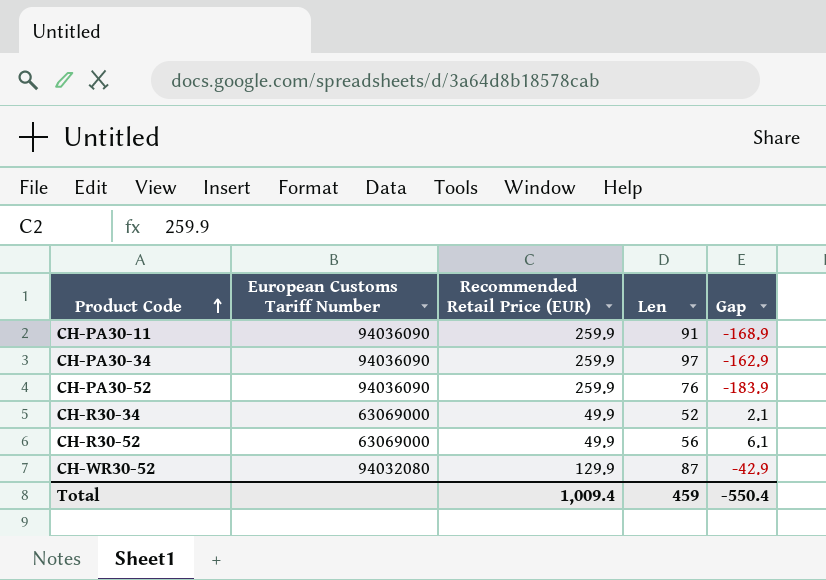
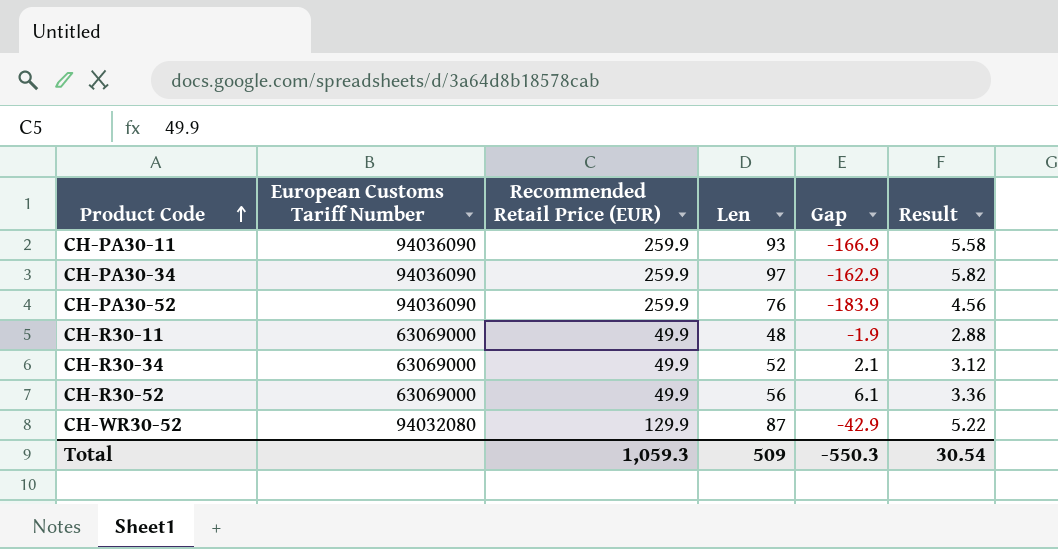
column Result | formula: none -> [Len] * 0.06
CH-PA30-11 | Len: 91 -> 93
CH-PA30-11 | Gap: -168.9 -> -166.9
row CH-R30-11: none -> 63069000 | 49.9 | 48 | -1.9 | 2.88
Total | Recommended Retail Price (EUR): 1,009.4 -> 1,059.3
Total | Len: 459 -> 509
Total | Gap: -550.4 -> -550.3

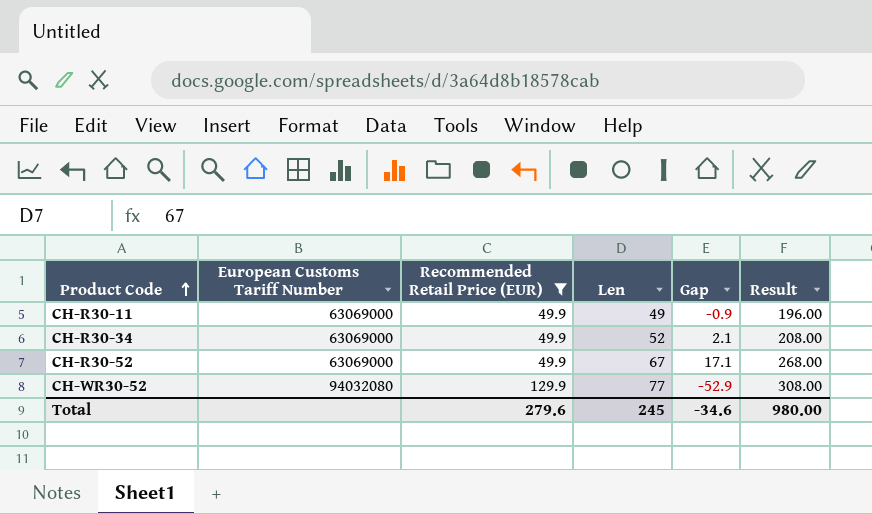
filter: none -> Recommended Retail Price (EUR) != 259.9
column Result | formula: [Len] * 0.06 -> [Len] * 4
CH-R30-11 | Len: 48 -> 49
CH-R30-11 | Gap: -1.9 -> -0.9
CH-R30-52 | Len: 56 -> 67
CH-R30-52 | Gap: 6.1 -> 17.1
CH-WR30-52 | Len: 87 -> 77
CH-WR30-52 | Gap: -42.9 -> -52.9
Total | Recommended Retail Price (EUR): 1,059.3 -> 279.6
Total | Len: 509 -> 245
Total | Gap: -550.3 -> -34.6
Total | Result: 30.54 -> 980.00

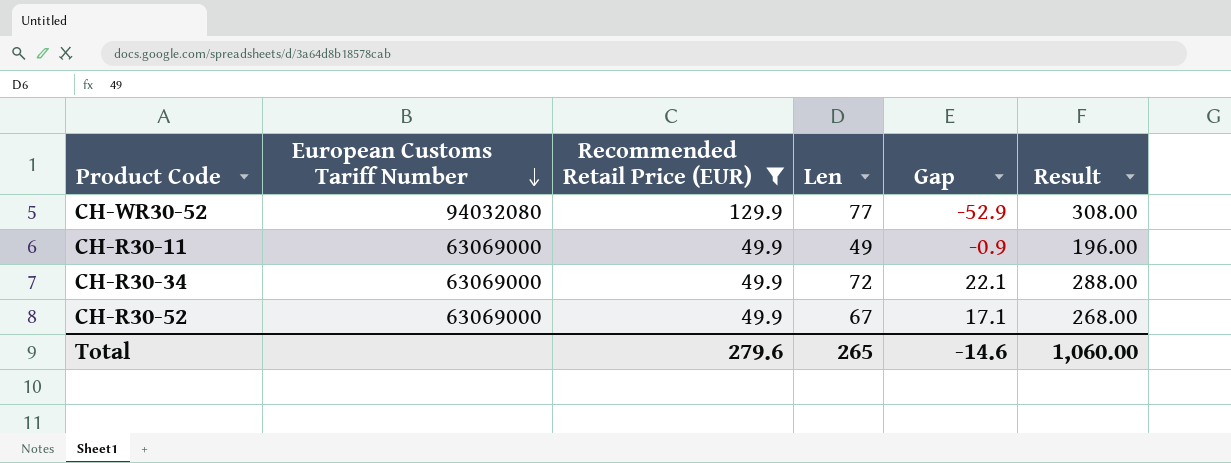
row order: Product Code ascending -> European Customs Tariff Number descending
CH-R30-34 | Len: 52 -> 72
CH-R30-34 | Gap: 2.1 -> 22.1
CH-R30-34 | Result: 208.00 -> 288.00
Total | Len: 245 -> 265
Total | Gap: -34.6 -> -14.6
Total | Result: 980.00 -> 1,060.00

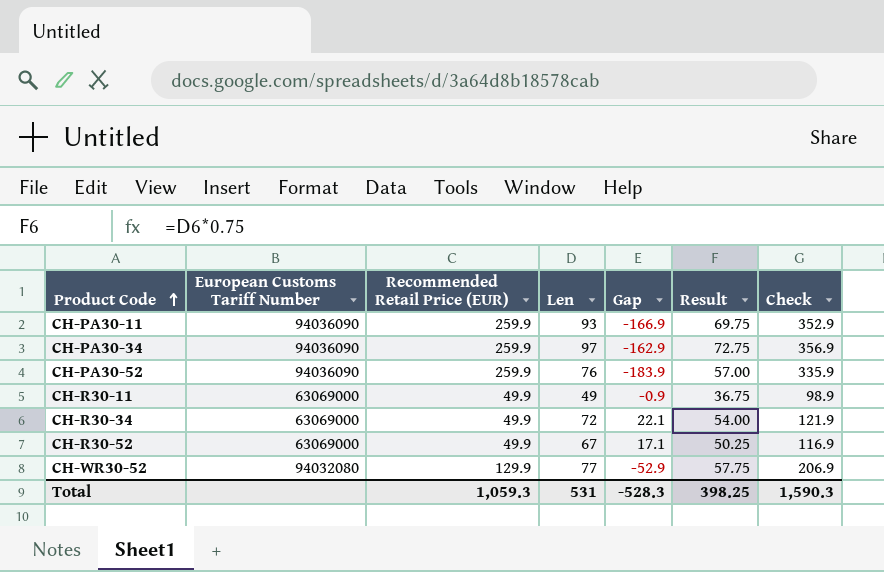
filter: Recommended Retail Price (EUR) != 259.9 -> none
row order: European Customs Tariff Number descending -> Product Code ascending
column Result | formula: [Len] * 4 -> [Len] * 0.75
column Check | formula: none -> [Recommended Retail Price (EUR)] + [Len]
Total | Recommended Retail Price (EUR): 279.6 -> 1,059.3
Total | Len: 265 -> 531
Total | Gap: -14.6 -> -528.3
Total | Result: 1,060.00 -> 398.25

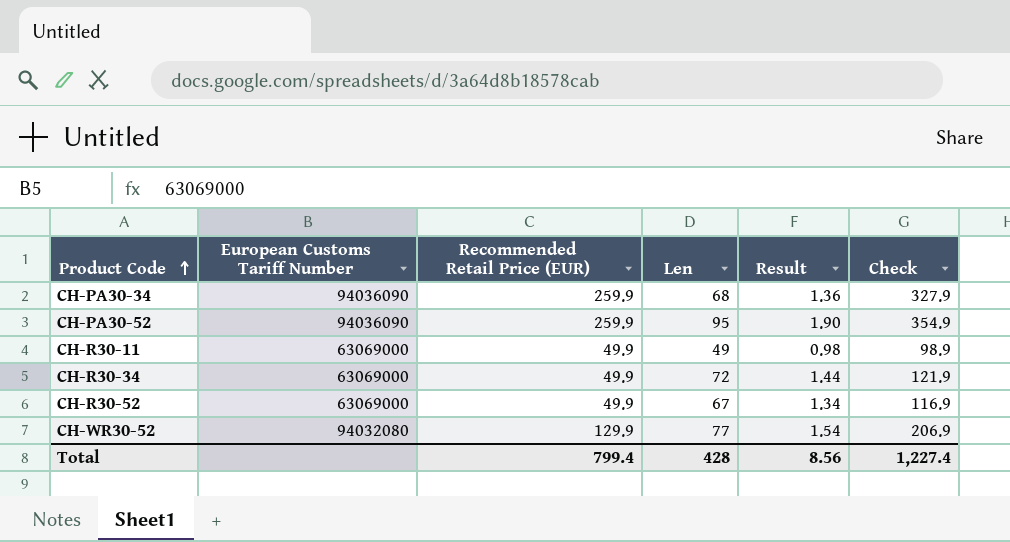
column Gap | formula: [Len] - [Recommended Retail Price (EUR)] -> none
column Result | formula: [Len] * 0.75 -> [Len] * 0.02
row CH-PA30-11: 94036090 | 259.9 | 93 | -166.9 | 69.75 | 352.9 -> none
CH-PA30-34 | Len: 97 -> 68
CH-PA30-34 | Check: 356.9 -> 327.9
CH-PA30-52 | Len: 76 -> 95
CH-PA30-52 | Check: 335.9 -> 354.9
Total | Recommended Retail Price (EUR): 1,059.3 -> 799.4
Total | Len: 531 -> 428
Total | Result: 398.25 -> 8.56
Total | Check: 1,590.3 -> 1,227.4

